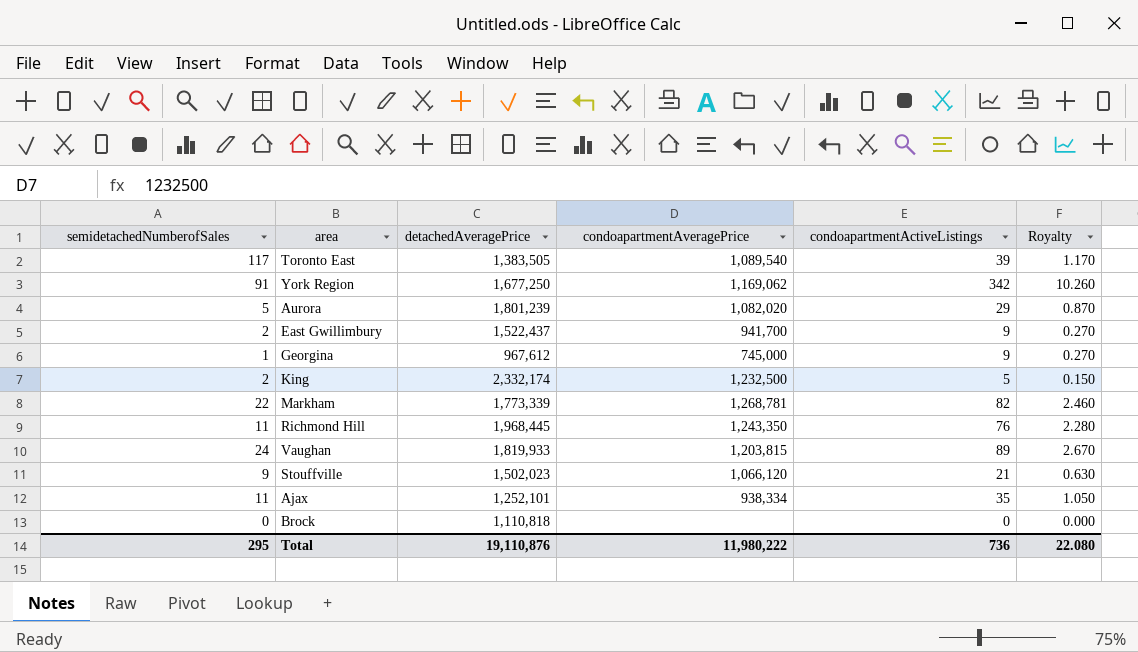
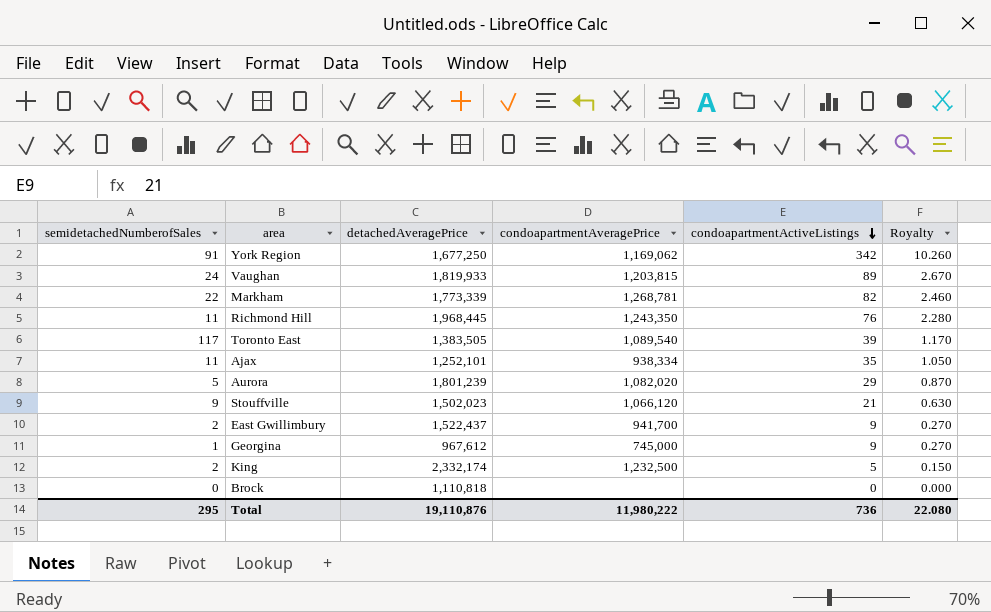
row order: none -> condoapartmentActiveListings descending

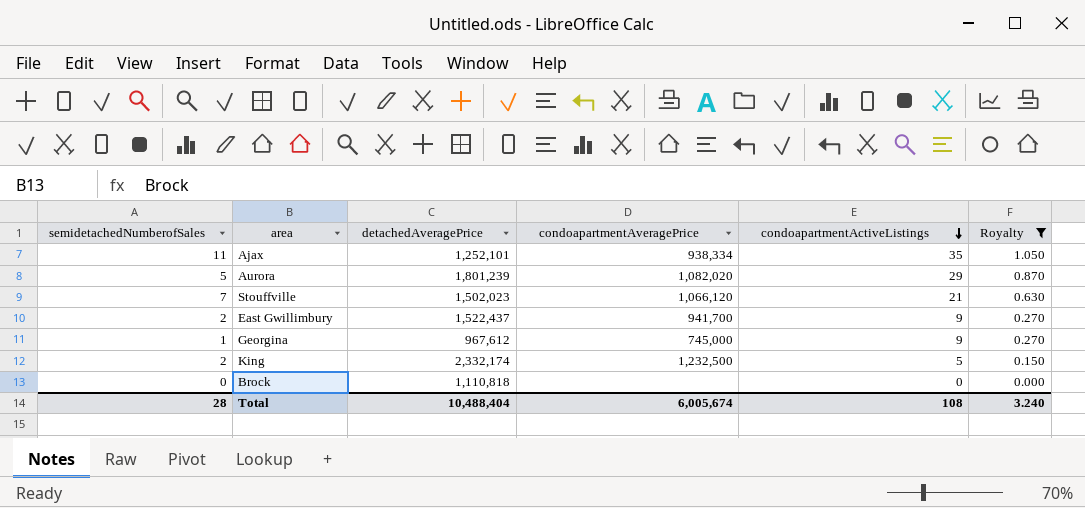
filter: none -> Royalty <= 1.050
Stouffville | semidetachedNumberofSales: 9 -> 7
Total | semidetachedNumberofSales: 295 -> 28
Total | detachedAveragePrice: 19,110,876 -> 10,488,404
Total | condoapartmentAveragePrice: 11,980,222 -> 6,005,674
Total | condoapartmentActiveListings: 736 -> 108
Total | Royalty: 22.080 -> 3.240

